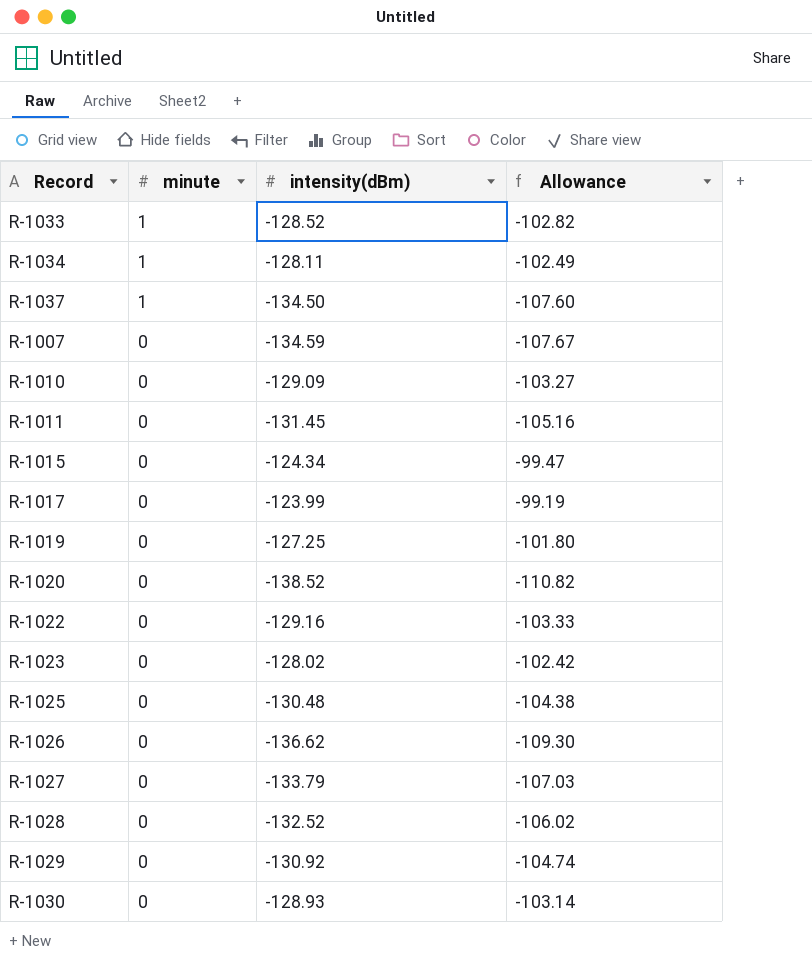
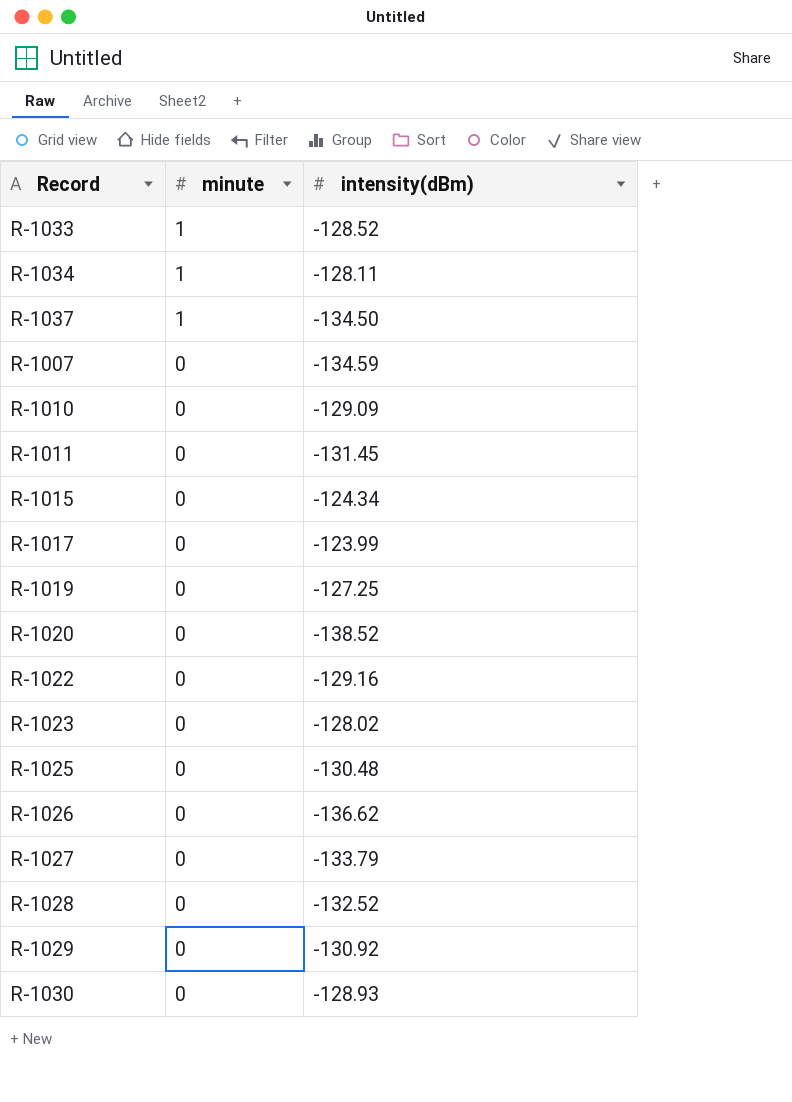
column Allowance | formula: [intensity(dBm)] * 0.8 -> none

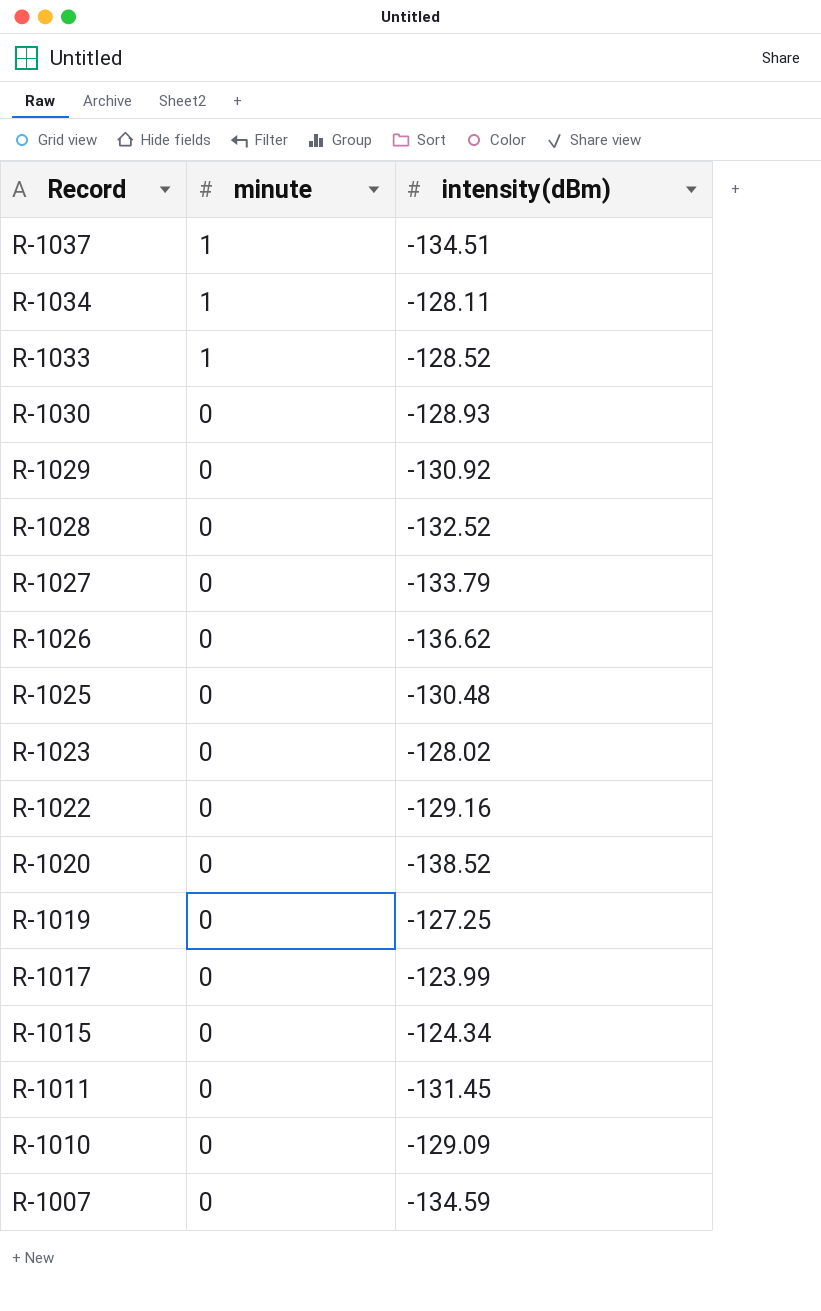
row order: minute descending -> Record descending
R-1037 | intensity(dBm): -134.50 -> -134.51

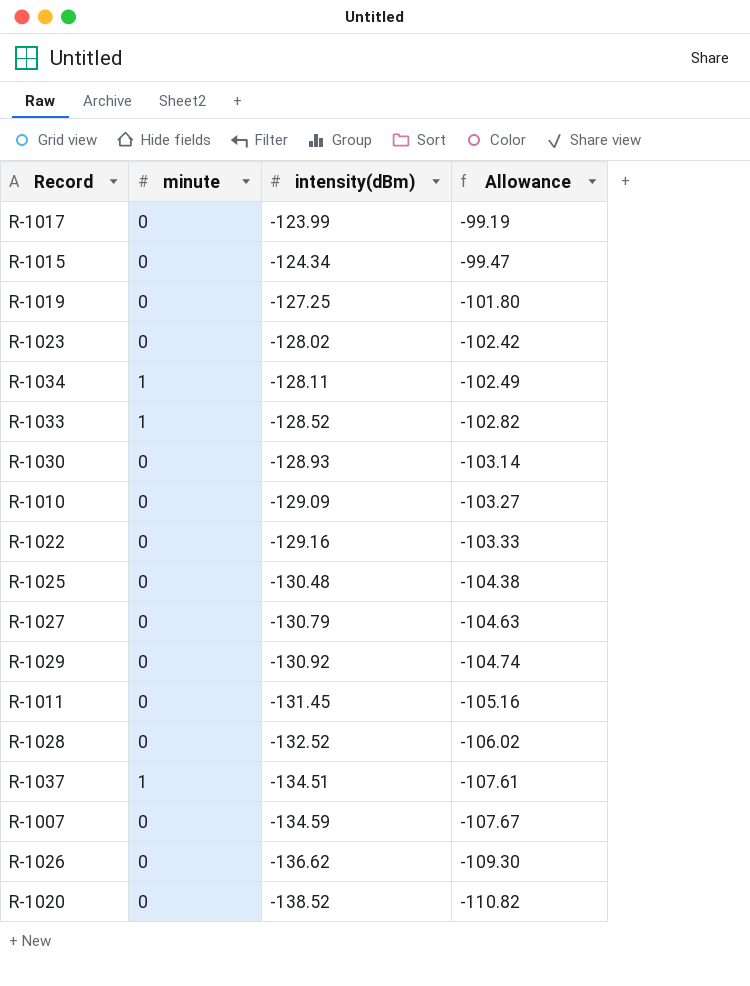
row order: Record descending -> intensity(dBm) descending
column Allowance | formula: none -> [intensity(dBm)] * 0.8
R-1027 | intensity(dBm): -133.79 -> -130.79

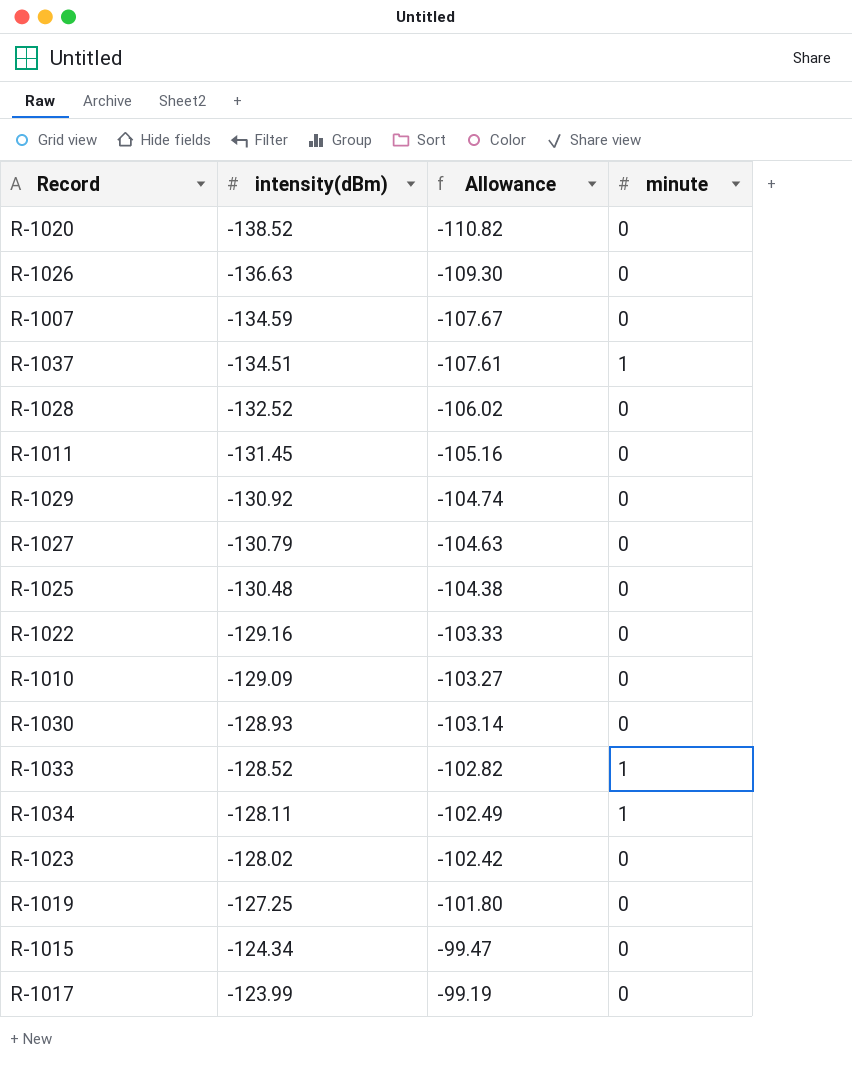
row order: intensity(dBm) descending -> intensity(dBm) ascending
column minute | position: 2 -> 4
R-1026 | intensity(dBm): -136.62 -> -136.63

